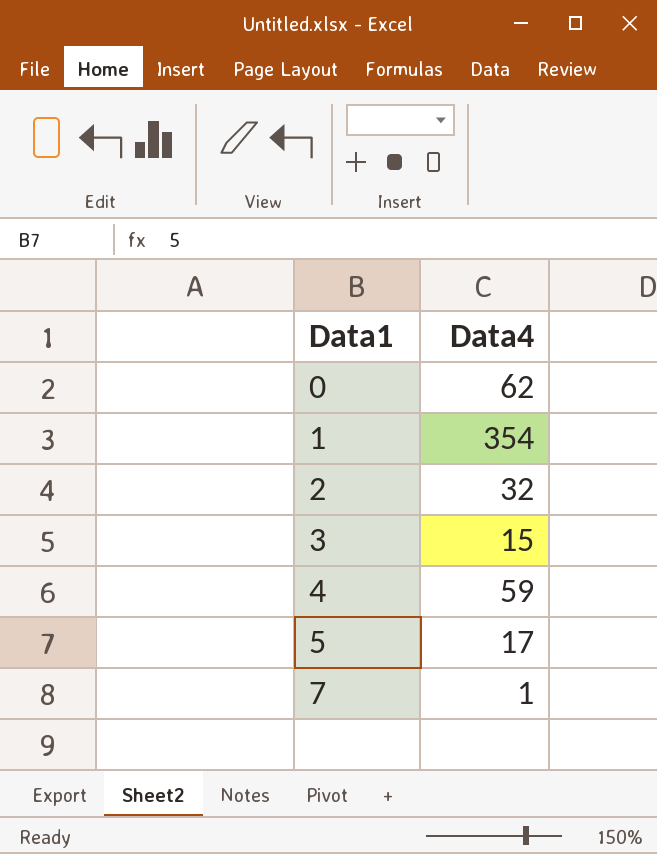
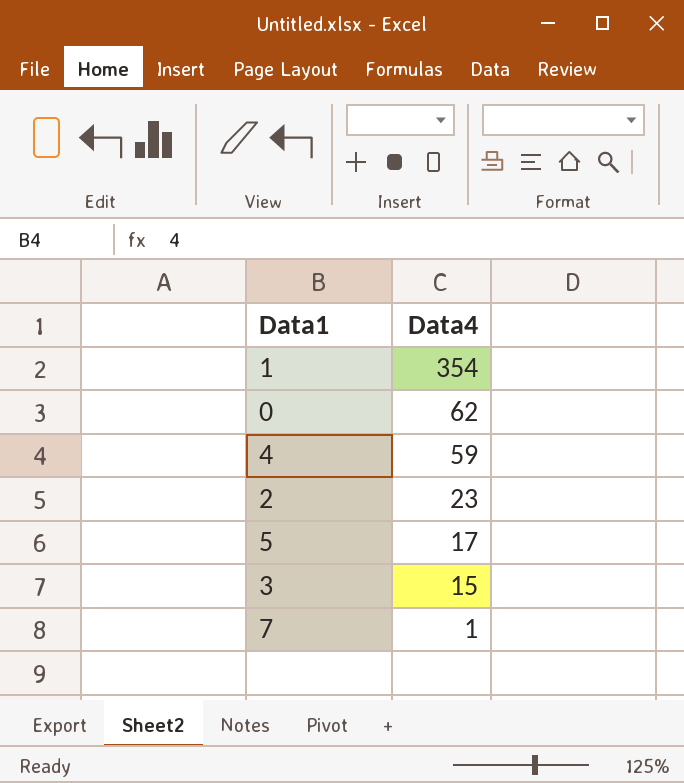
row order: Data1 ascending -> Data4 descending
2 | Data4: 32 -> 23

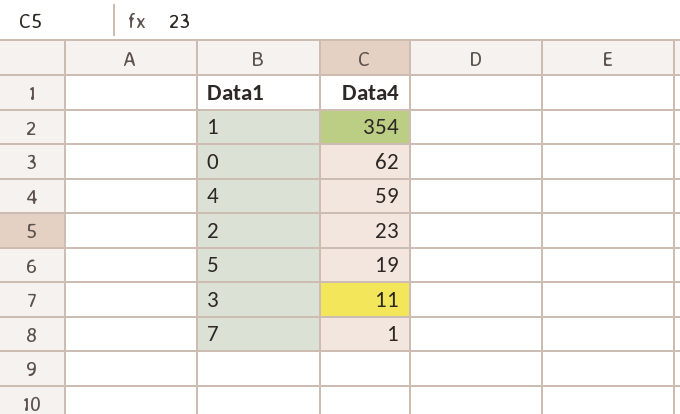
5 | Data4: 17 -> 19
3 | Data4: 15 -> 11

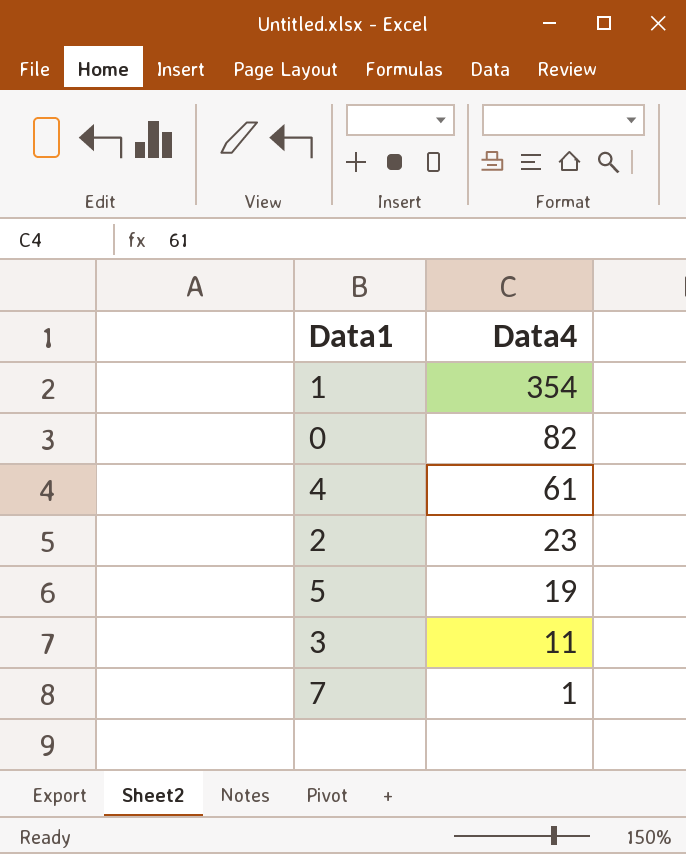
0 | Data4: 62 -> 82
4 | Data4: 59 -> 61

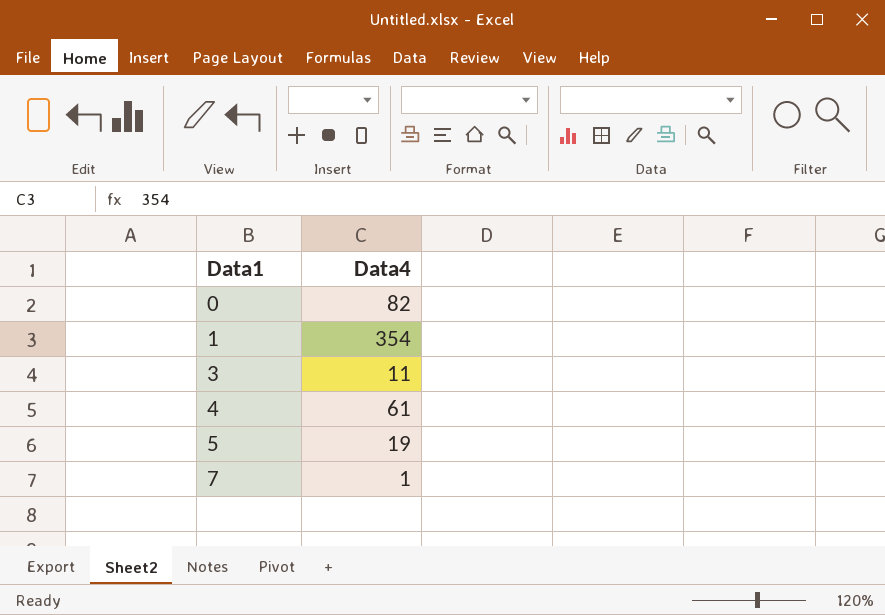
row order: Data4 descending -> Data1 ascending
row 2: 23 -> none

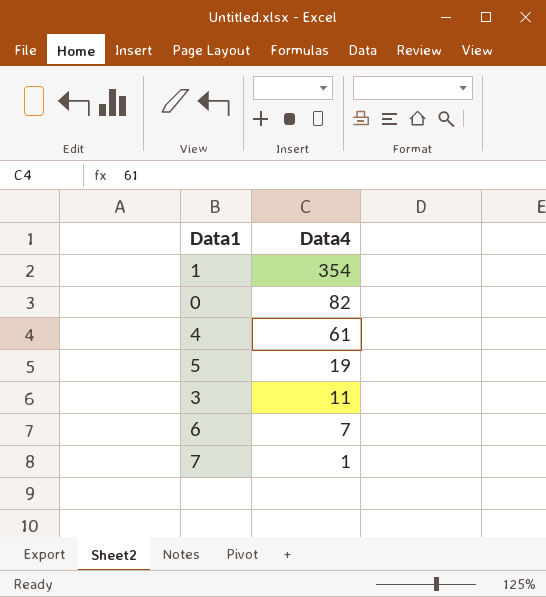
row order: Data1 ascending -> Data4 descending
row 6: none -> 7

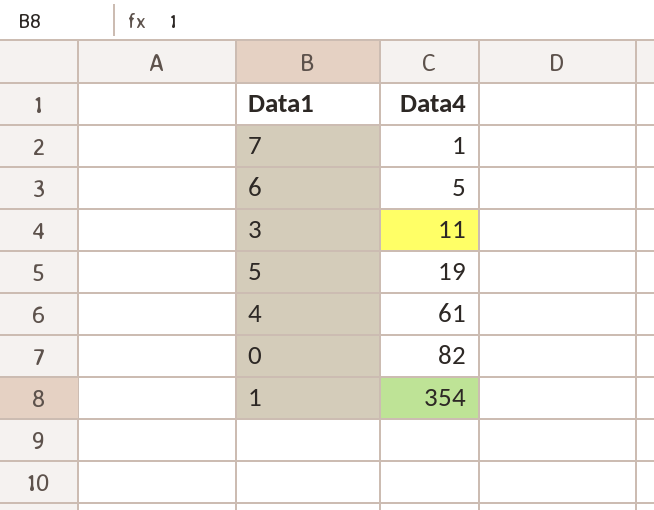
row order: Data4 descending -> Data4 ascending
6 | Data4: 7 -> 5

